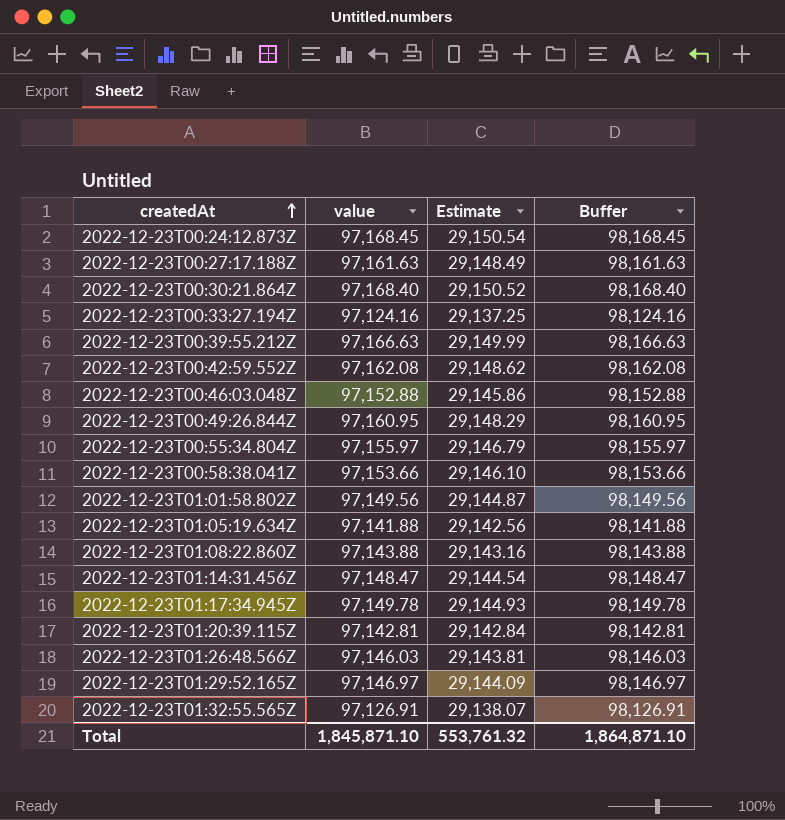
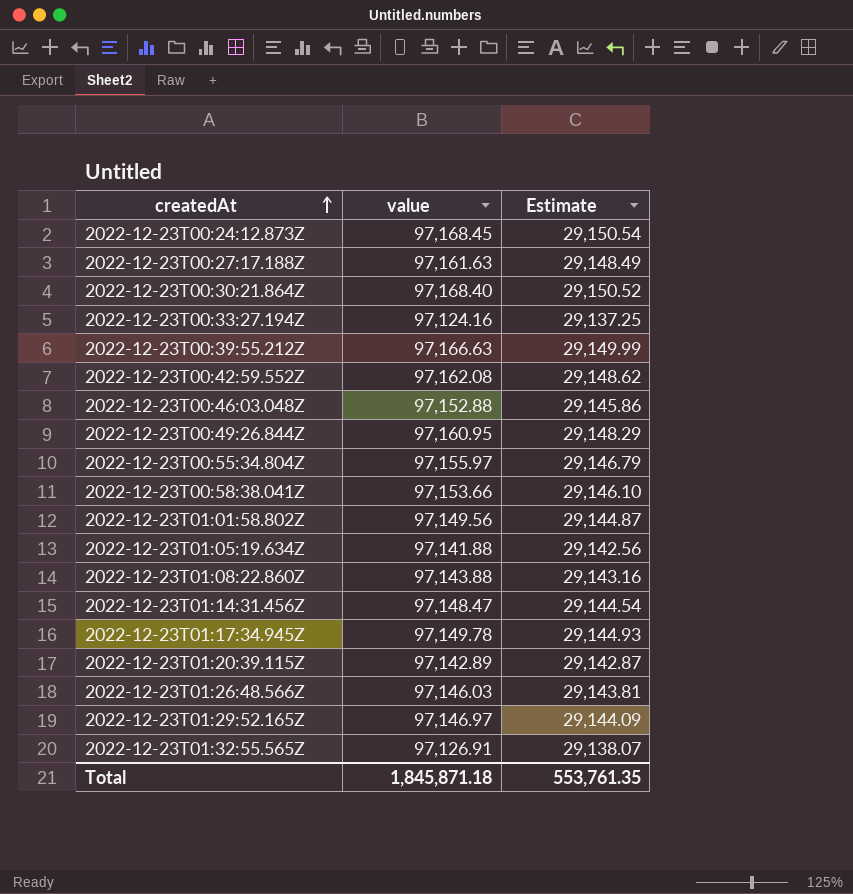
column Buffer | formula: [value] + 1000 -> none
2022-12-23T01:20:39.115Z | value: 97,142.81 -> 97,142.89
2022-12-23T01:20:39.115Z | Estimate: 29,142.84 -> 29,142.87
Total | value: 1,845,871.10 -> 1,845,871.18
Total | Estimate: 553,761.32 -> 553,761.35

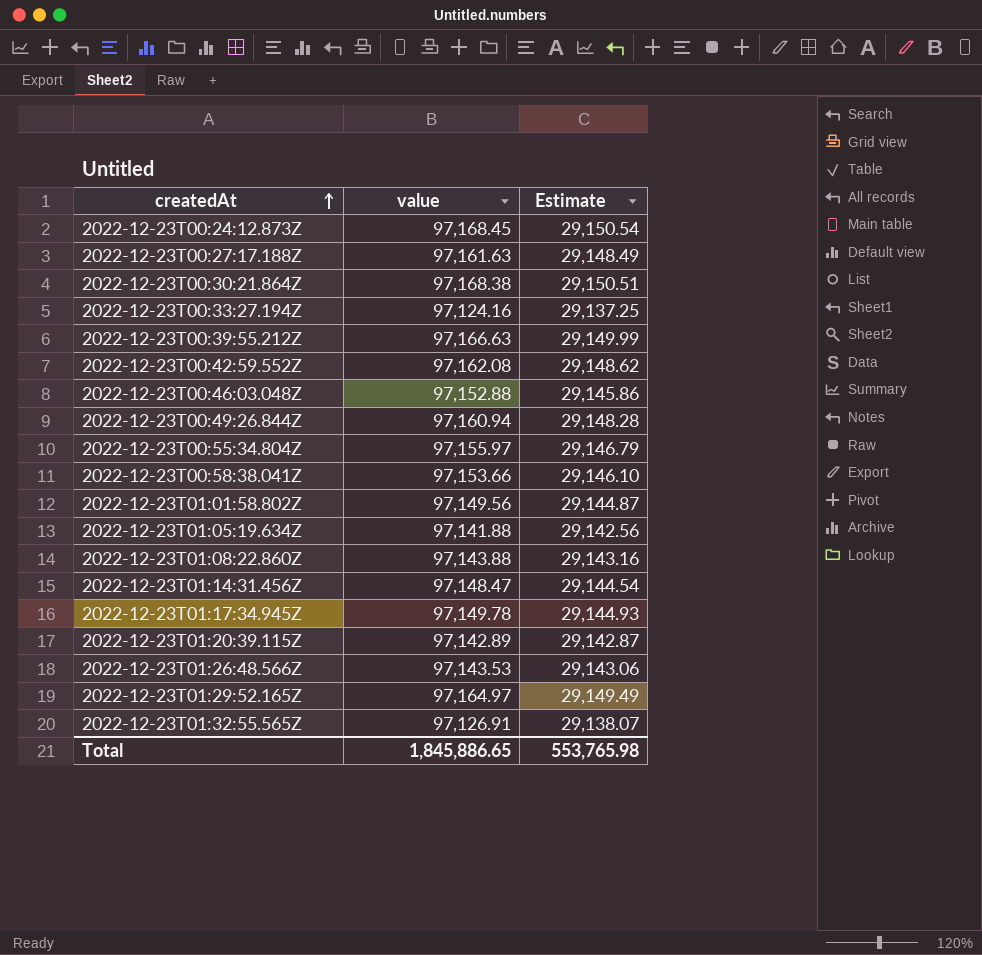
2022-12-23T00:30:21.864Z | value: 97,168.40 -> 97,168.38
2022-12-23T00:30:21.864Z | Estimate: 29,150.52 -> 29,150.51
2022-12-23T00:49:26.844Z | value: 97,160.95 -> 97,160.94
2022-12-23T00:49:26.844Z | Estimate: 29,148.29 -> 29,148.28
2022-12-23T01:26:48.566Z | value: 97,146.03 -> 97,143.53
2022-12-23T01:26:48.566Z | Estimate: 29,143.81 -> 29,143.06
2022-12-23T01:29:52.165Z | value: 97,146.97 -> 97,164.97
2022-12-23T01:29:52.165Z | Estimate: 29,144.09 -> 29,149.49
Total | value: 1,845,871.18 -> 1,845,886.65
Total | Estimate: 553,761.35 -> 553,765.98

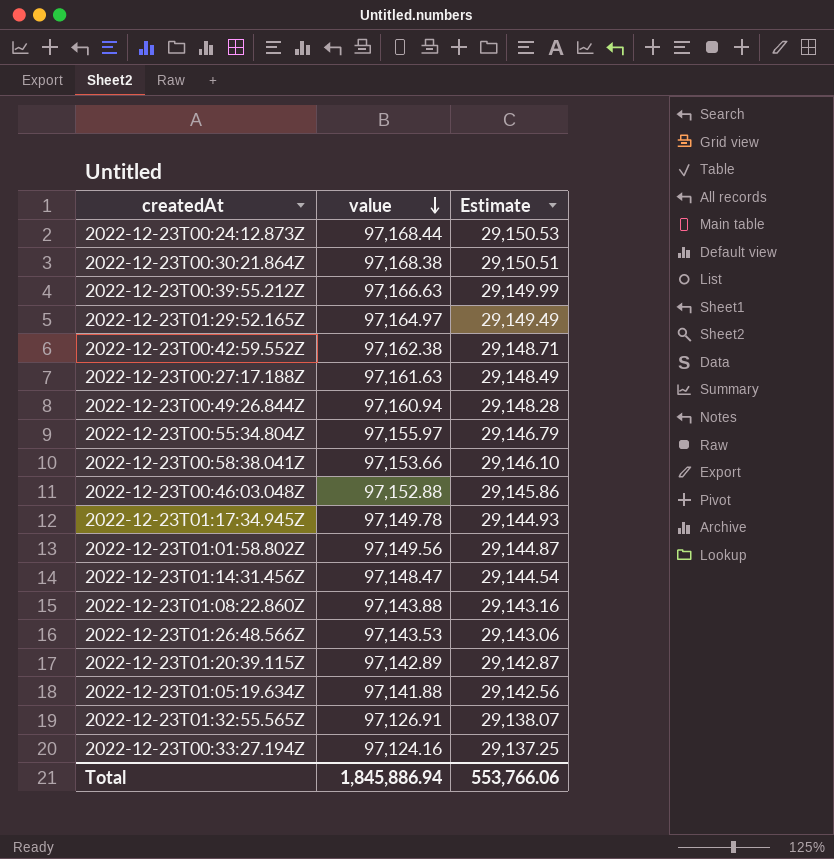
row order: createdAt ascending -> value descending
2022-12-23T00:24:12.873Z | value: 97,168.45 -> 97,168.44
2022-12-23T00:24:12.873Z | Estimate: 29,150.54 -> 29,150.53
2022-12-23T00:42:59.552Z | value: 97,162.08 -> 97,162.38
2022-12-23T00:42:59.552Z | Estimate: 29,148.62 -> 29,148.71
Total | value: 1,845,886.65 -> 1,845,886.94
Total | Estimate: 553,765.98 -> 553,766.06

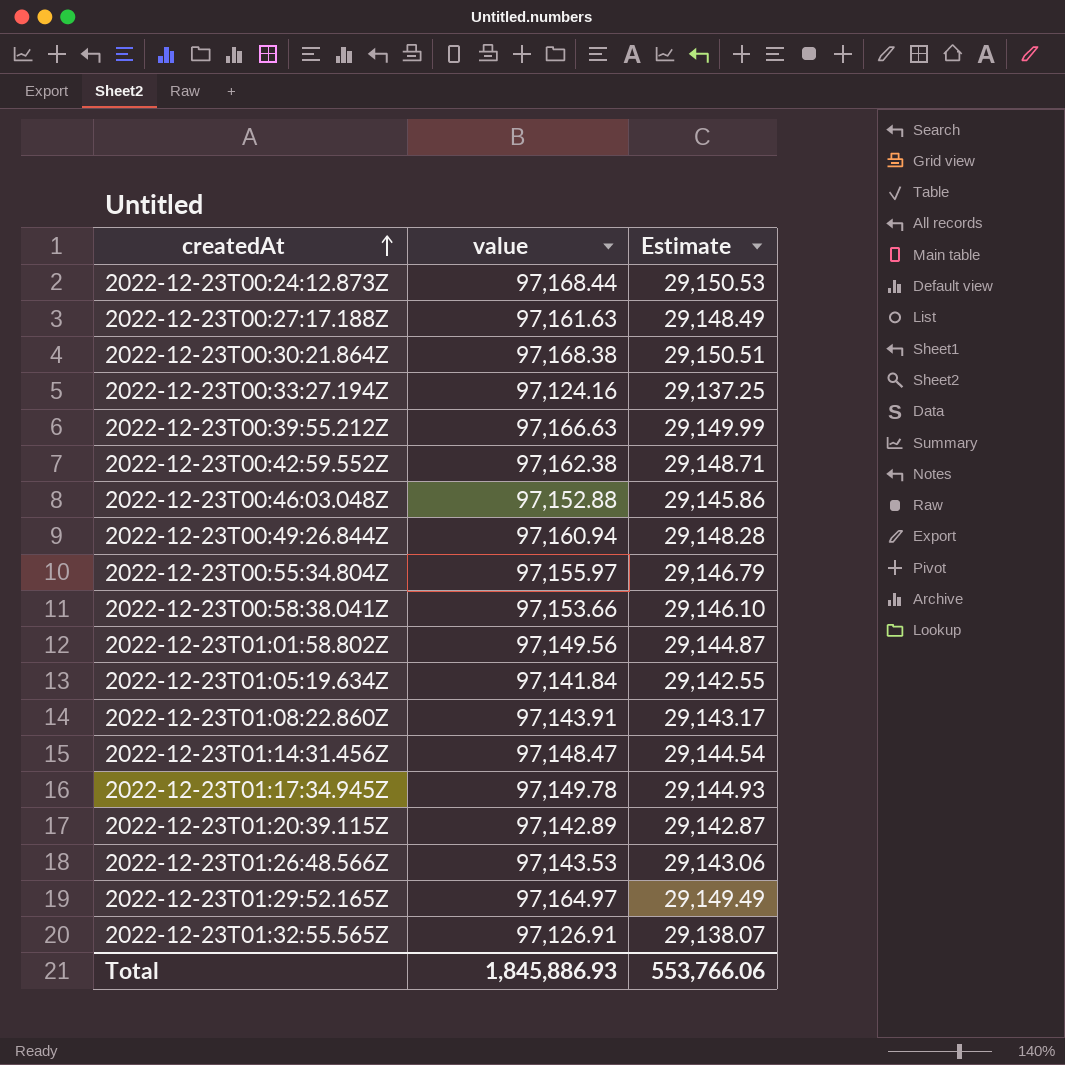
row order: value descending -> createdAt ascending
2022-12-23T01:05:19.634Z | value: 97,141.88 -> 97,141.84
2022-12-23T01:05:19.634Z | Estimate: 29,142.56 -> 29,142.55
2022-12-23T01:08:22.860Z | value: 97,143.88 -> 97,143.91
2022-12-23T01:08:22.860Z | Estimate: 29,143.16 -> 29,143.17
Total | value: 1,845,886.94 -> 1,845,886.93

